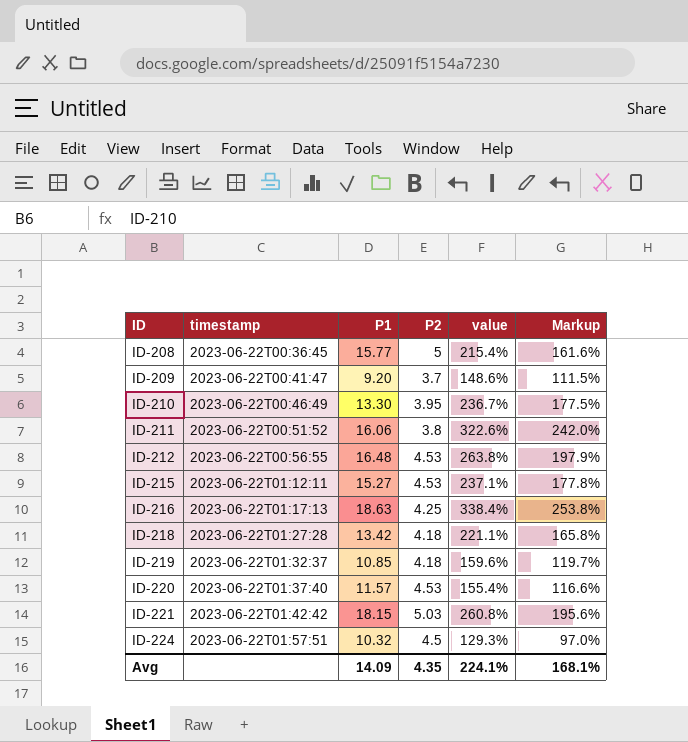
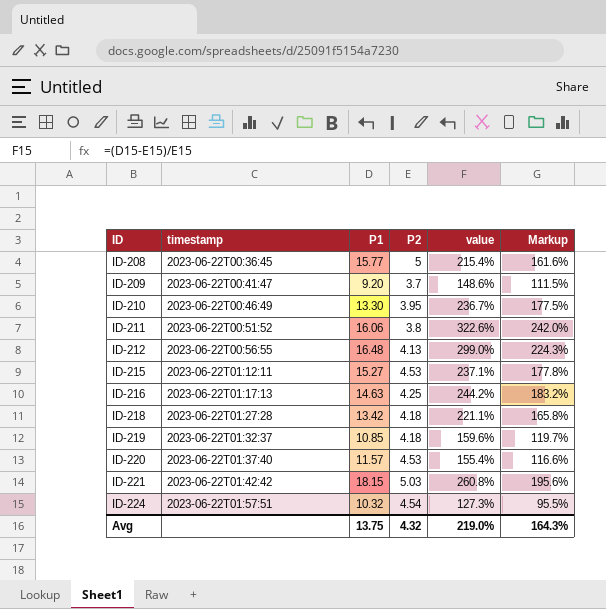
ID-212 | P2: 4.53 -> 4.13
ID-212 | value: 263.8% -> 299.0%
ID-212 | Markup: 197.9% -> 224.3%
ID-216 | P1: 18.63 -> 14.63
ID-216 | value: 338.4% -> 244.2%
ID-216 | Markup: 253.8% -> 183.2%
ID-224 | P2: 4.5 -> 4.54
ID-224 | value: 129.3% -> 127.3%
ID-224 | Markup: 97.0% -> 95.5%
Avg | P1: 14.09 -> 13.75
Avg | P2: 4.35 -> 4.32
Avg | value: 224.1% -> 219.0%
Avg | Markup: 168.1% -> 164.3%

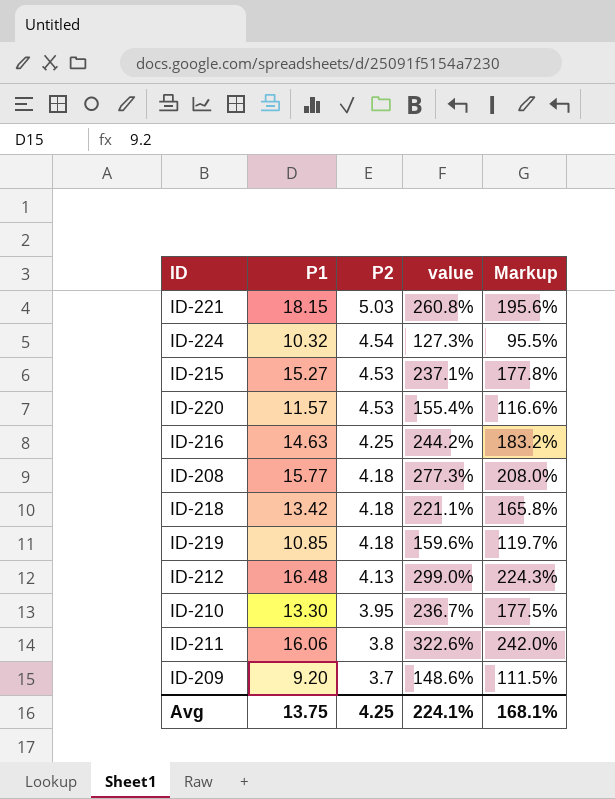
row order: ID ascending -> P2 descending
column timestamp | position: 2 -> none
ID-208 | P2: 5 -> 4.18
ID-208 | value: 215.4% -> 277.3%
ID-208 | Markup: 161.6% -> 208.0%
Avg | P2: 4.32 -> 4.25
Avg | value: 219.0% -> 224.1%
Avg | Markup: 164.3% -> 168.1%

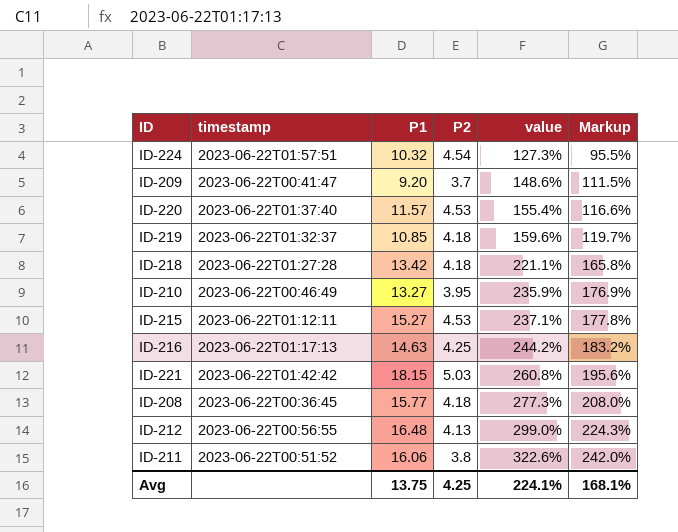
row order: P2 descending -> value ascending
column timestamp | position: none -> 2
ID-210 | P1: 13.30 -> 13.27
ID-210 | value: 236.7% -> 235.9%
ID-210 | Markup: 177.5% -> 176.9%

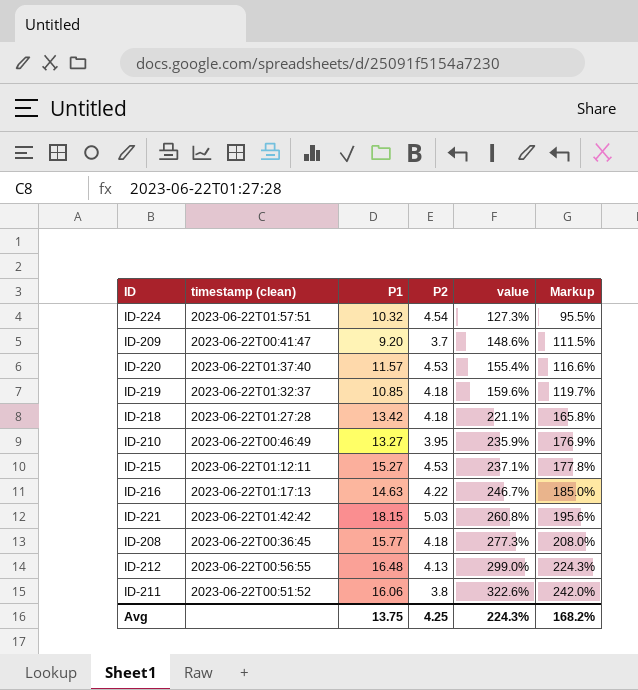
column name: timestamp -> timestamp (clean)
ID-216 | P2: 4.25 -> 4.22
ID-216 | value: 244.2% -> 246.7%
ID-216 | Markup: 183.2% -> 185.0%
Avg | value: 224.1% -> 224.3%
Avg | Markup: 168.1% -> 168.2%

